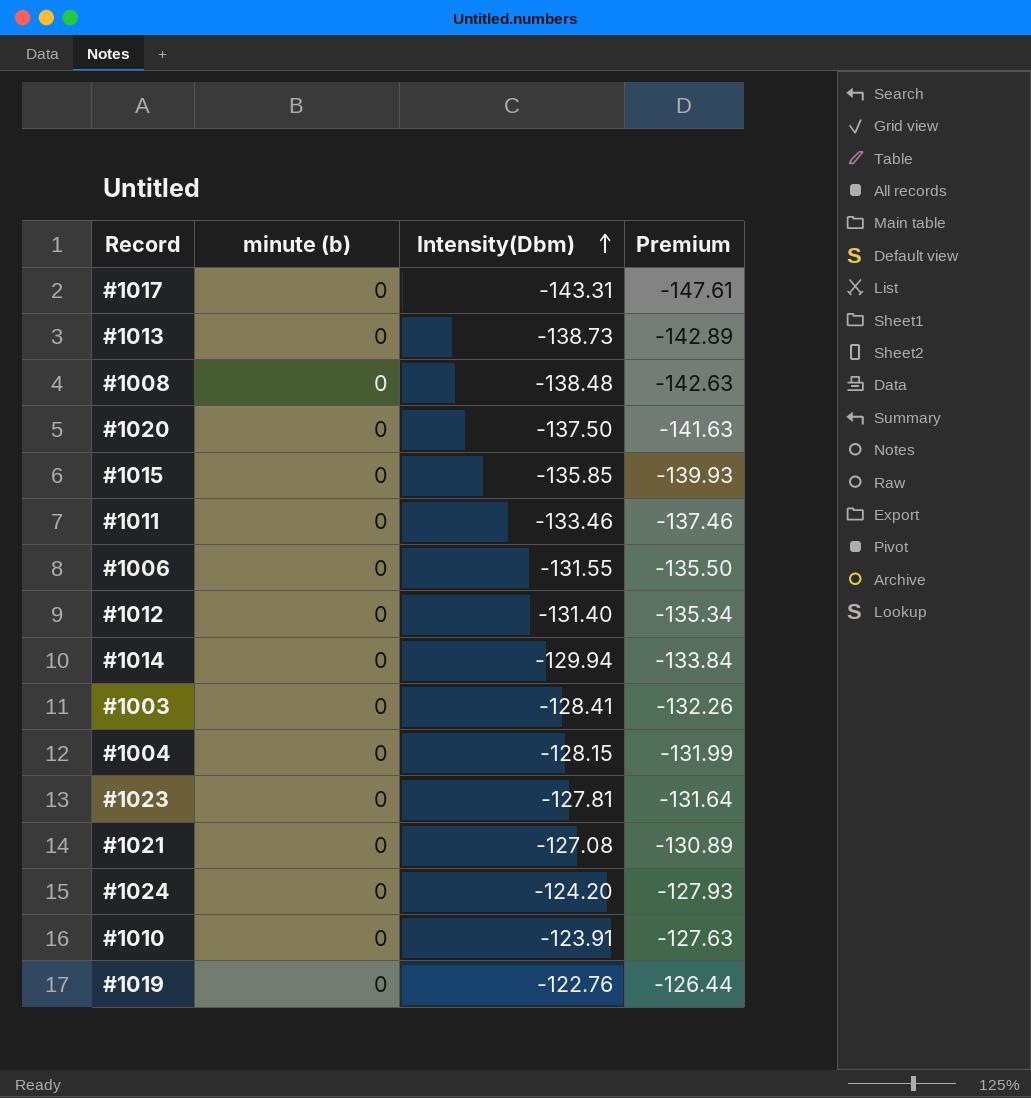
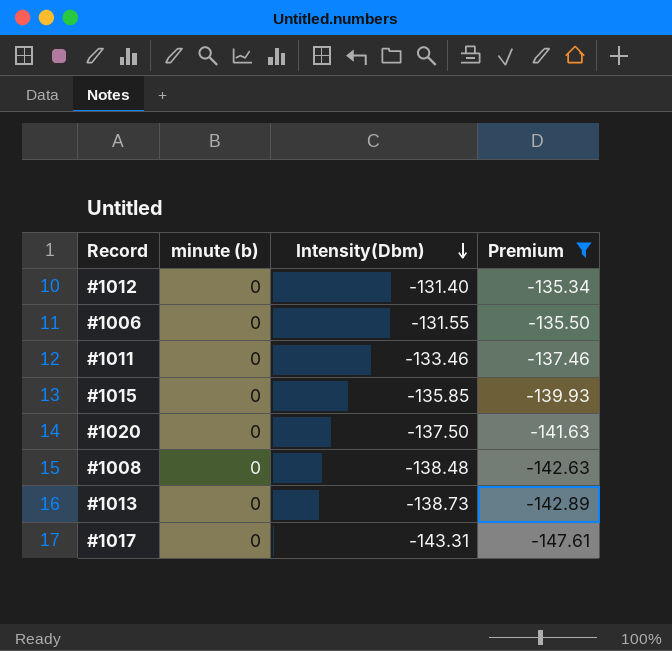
filter: none -> Premium <= -135.34
row order: Intensity(Dbm) ascending -> Intensity(Dbm) descending

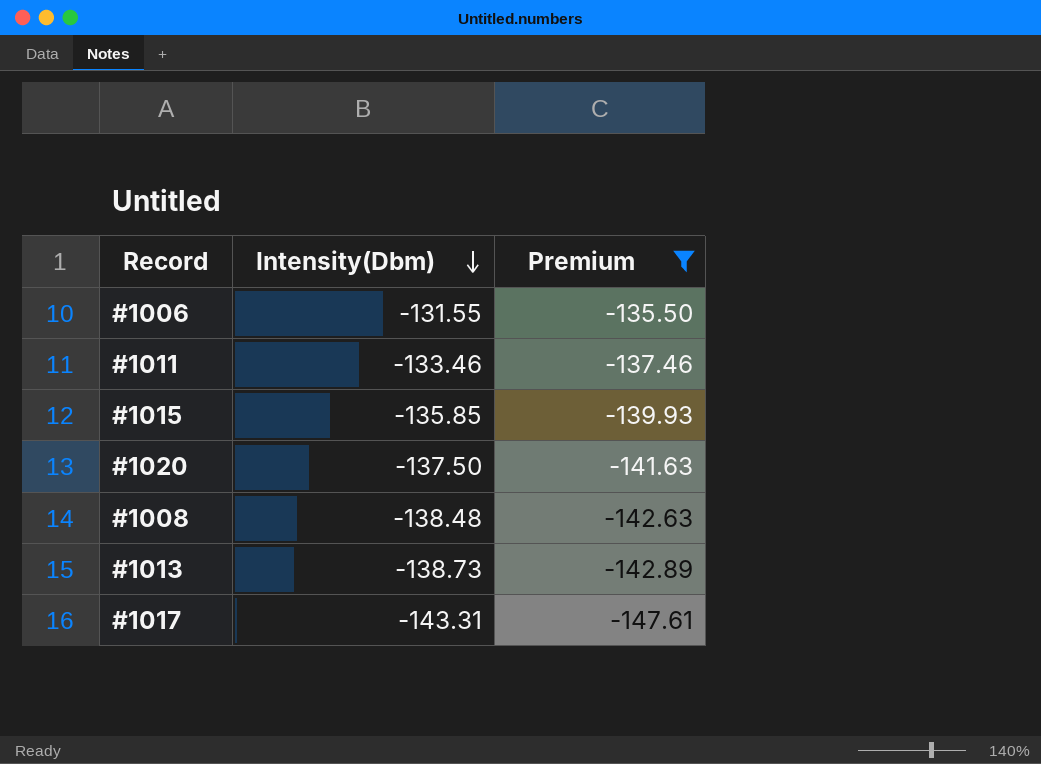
column minute (b) | position: 2 -> none
row #1012: 0 | -131.40 | -135.34 -> none

